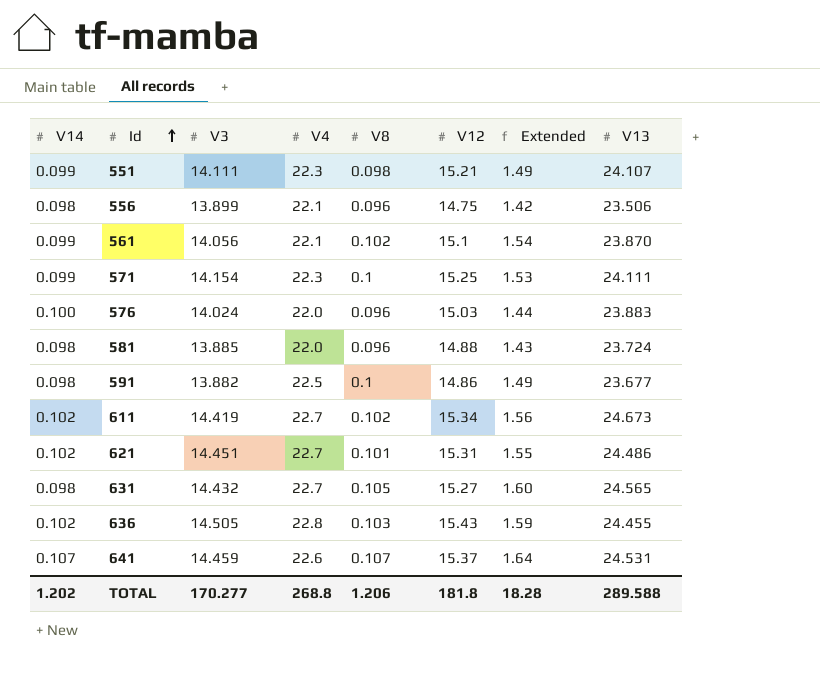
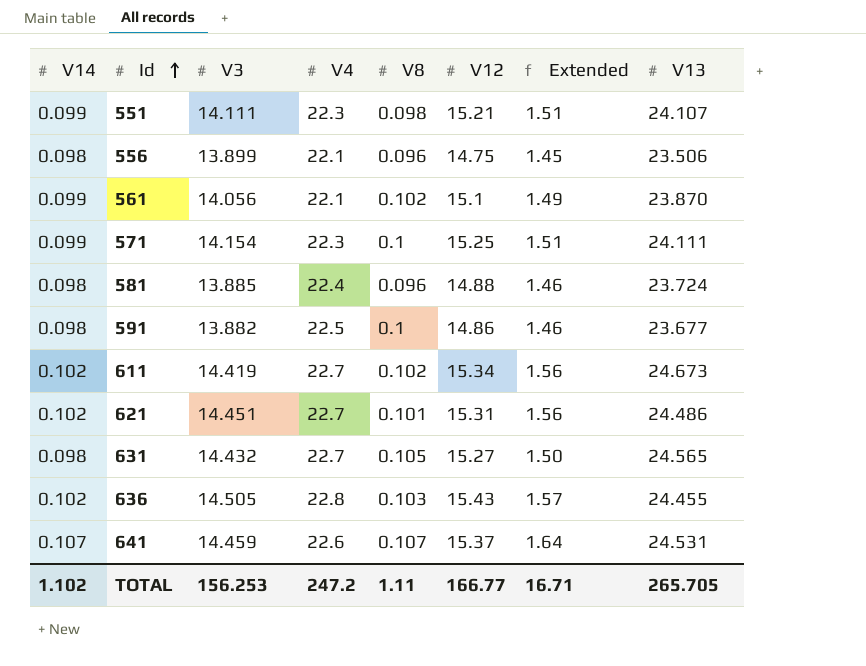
column Extended | formula: [V8] * [V12] -> [V14] * [V12]
row 576: 0.100 | 14.024 | 22.0 | 0.096 | 15.03 | 1.44 | 23.883 -> none
581 | V4: 22.0 -> 22.4
TOTAL | V14: 1.202 -> 1.102
TOTAL | V3: 170.277 -> 156.253
TOTAL | V4: 268.8 -> 247.2
TOTAL | V8: 1.206 -> 1.11
TOTAL | V12: 181.8 -> 166.77
TOTAL | Extended: 18.28 -> 16.71
TOTAL | V13: 289.588 -> 265.705

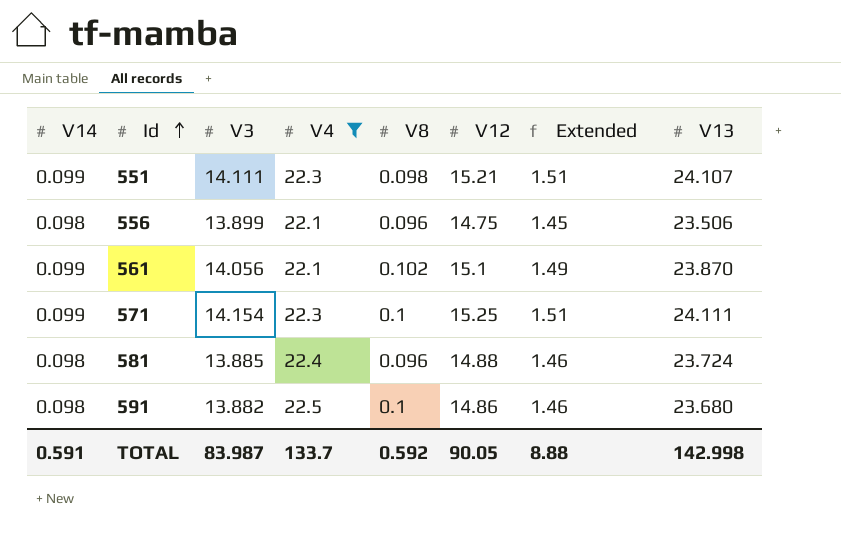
filter: none -> V4 <= 22.5
591 | V13: 23.677 -> 23.680
TOTAL | V14: 1.102 -> 0.591
TOTAL | V3: 156.253 -> 83.987
TOTAL | V4: 247.2 -> 133.7
TOTAL | V8: 1.11 -> 0.592
TOTAL | V12: 166.77 -> 90.05
TOTAL | Extended: 16.71 -> 8.88
TOTAL | V13: 265.705 -> 142.998

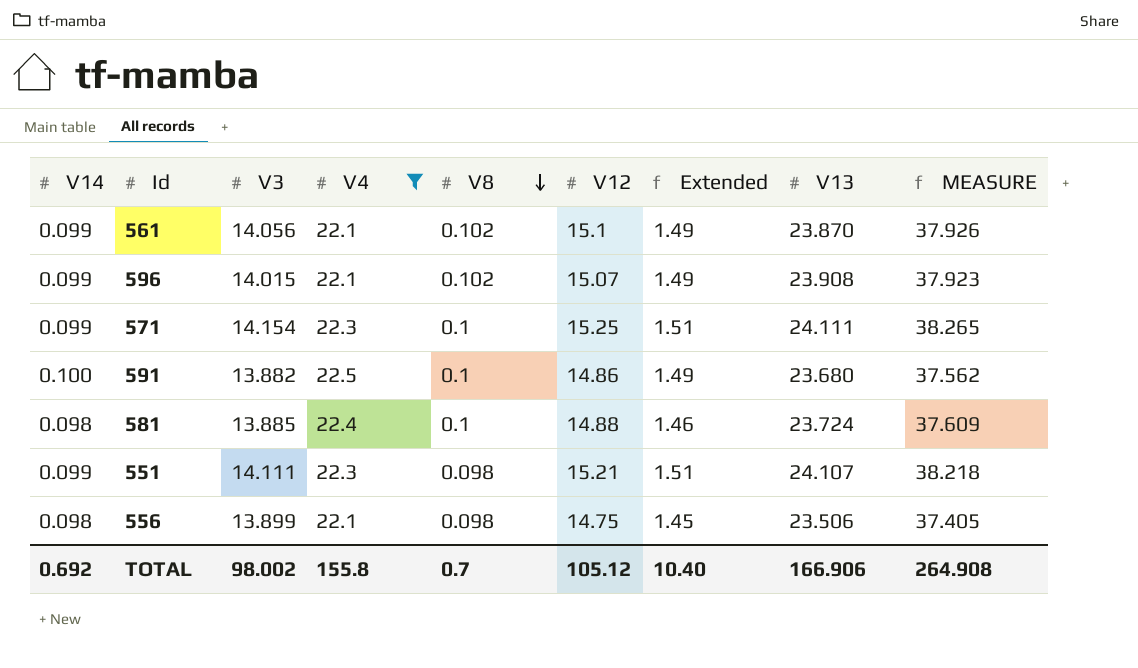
row order: Id ascending -> V8 descending
column MEASURE | formula: none -> [V3] + [V13]
row 596: none -> 0.099 | 14.015 | 22.1 | 0.102 | 15.07 | 1.49 | 23.908 | 37.923
591 | V14: 0.098 -> 0.100
591 | Extended: 1.46 -> 1.49
581 | V8: 0.096 -> 0.1
556 | V8: 0.096 -> 0.098
TOTAL | V14: 0.591 -> 0.692
TOTAL | V3: 83.987 -> 98.002
TOTAL | V4: 133.7 -> 155.8
TOTAL | V8: 0.592 -> 0.7
TOTAL | V12: 90.05 -> 105.12
TOTAL | Extended: 8.88 -> 10.40
TOTAL | V13: 142.998 -> 166.906

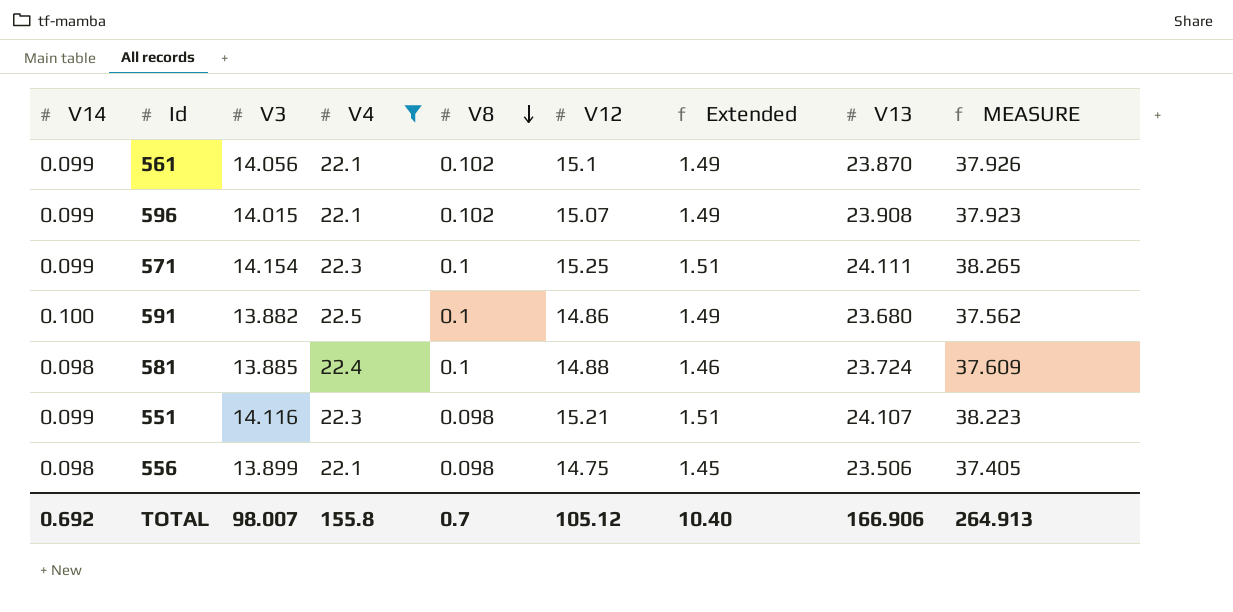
551 | V3: 14.111 -> 14.116
551 | MEASURE: 38.218 -> 38.223
TOTAL | V3: 98.002 -> 98.007
TOTAL | MEASURE: 264.908 -> 264.913

